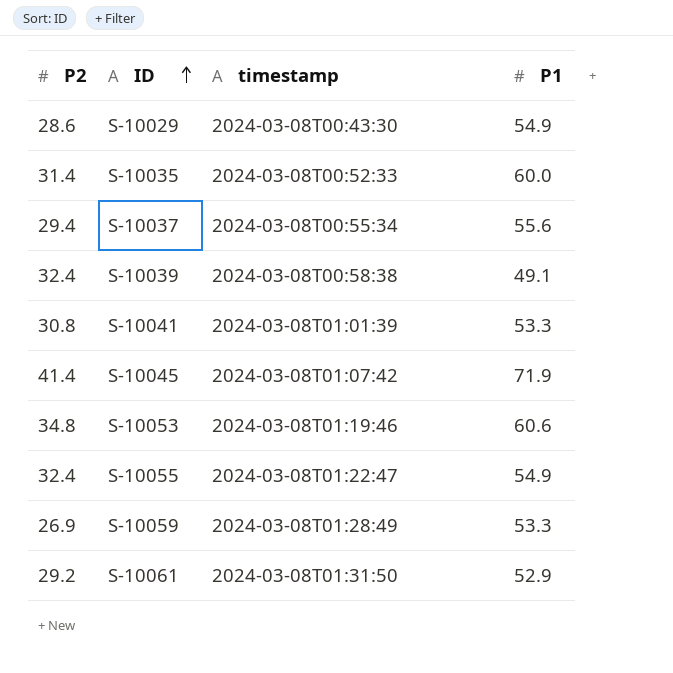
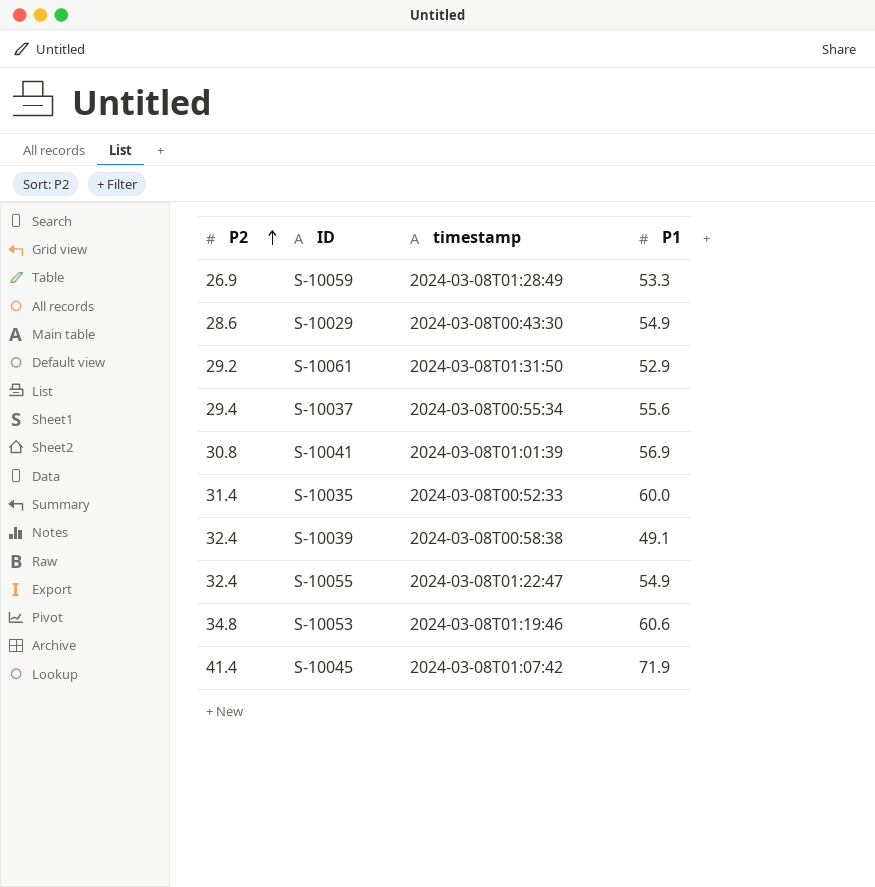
row order: ID ascending -> P2 ascending
S-10041 | P1: 53.3 -> 56.9

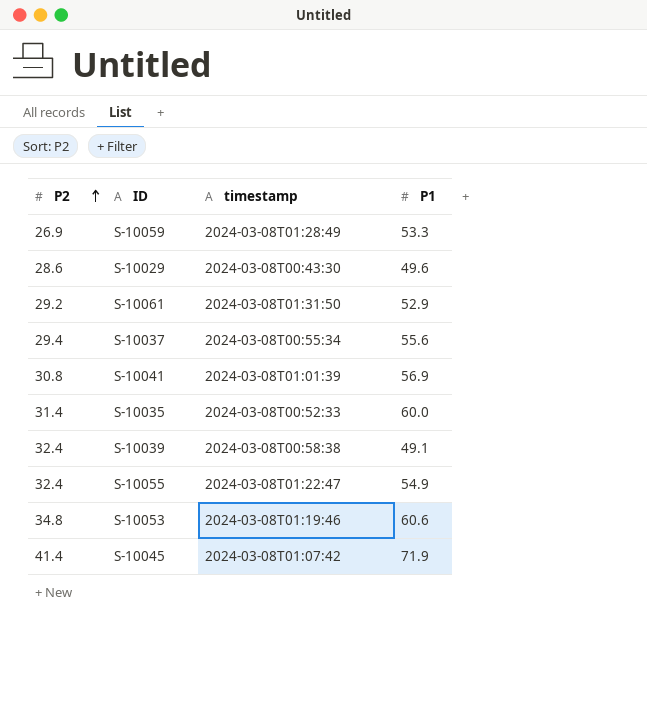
S-10029 | P1: 54.9 -> 49.6

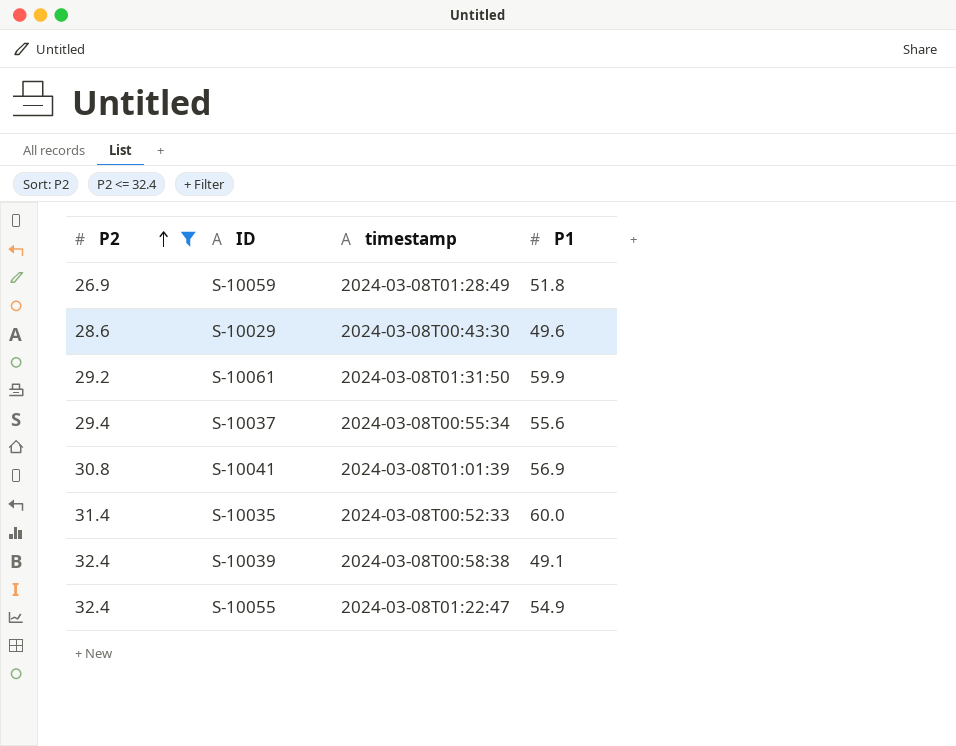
filter: none -> P2 <= 32.4
S-10059 | P1: 53.3 -> 51.8
S-10061 | P1: 52.9 -> 59.9

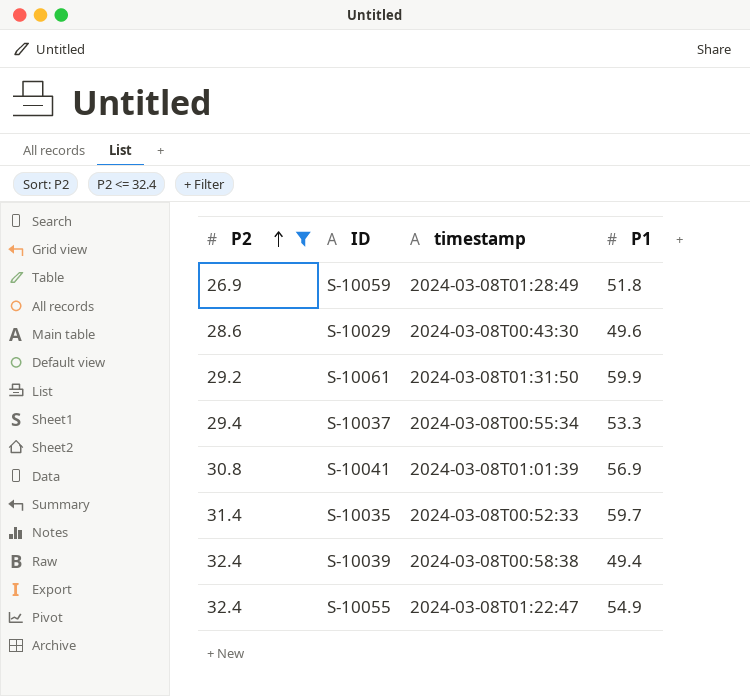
S-10037 | P1: 55.6 -> 53.3
S-10035 | P1: 60.0 -> 59.7
S-10039 | P1: 49.1 -> 49.4

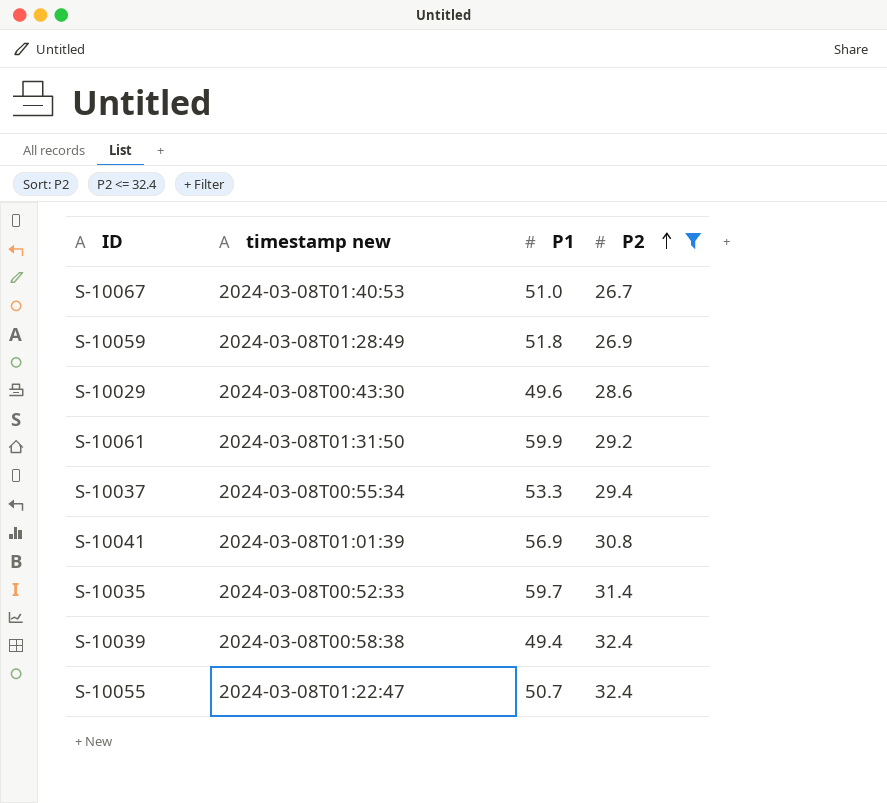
column name: timestamp -> timestamp new
column P2 | position: 1 -> 4
row S-10067: none -> 2024-03-08T01:40:53 | 51.0 | 26.7
S-10055 | P1: 54.9 -> 50.7

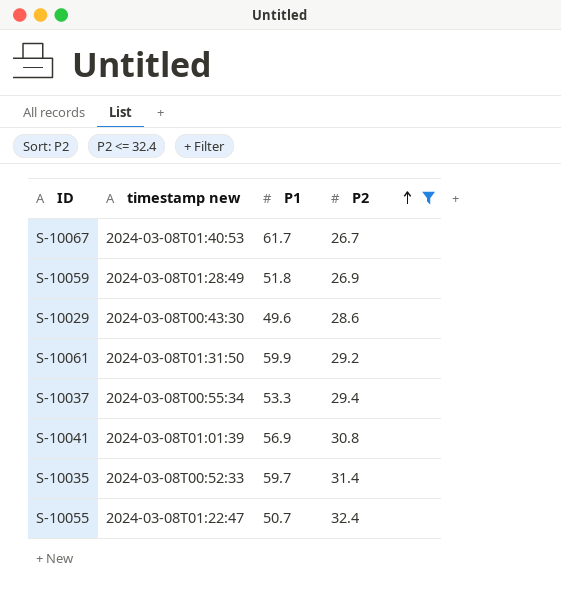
row S-10039: 2024-03-08T00:58:38 | 49.4 | 32.4 -> none
S-10067 | P1: 51.0 -> 61.7

